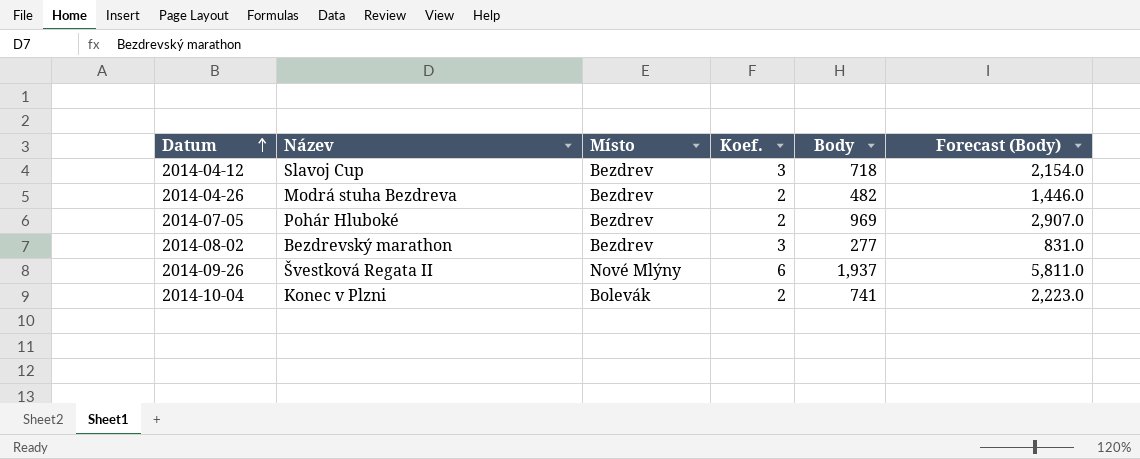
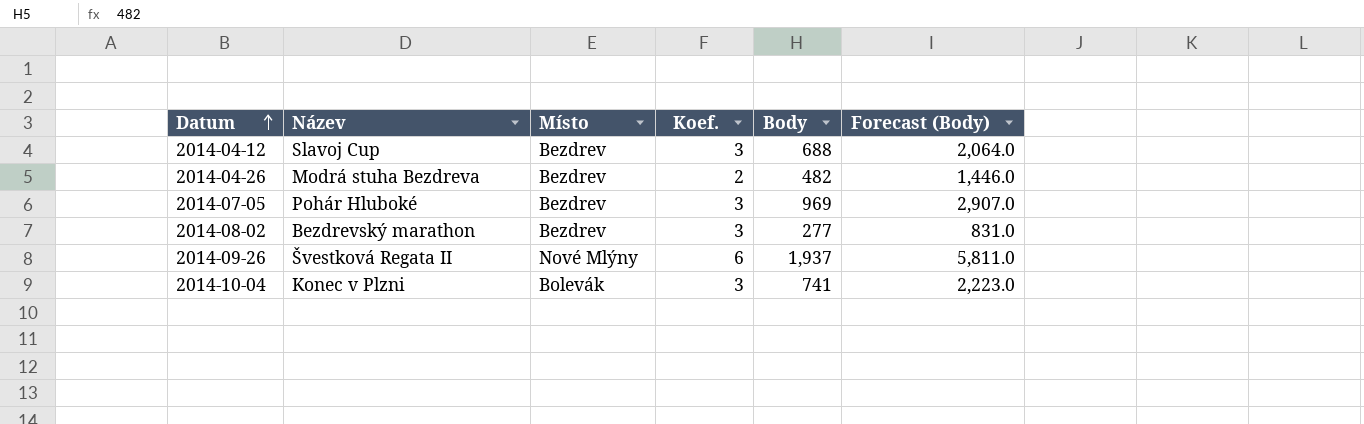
2014-04-12 | Body: 718 -> 688
2014-04-12 | Forecast (Body): 2,154.0 -> 2,064.0
2014-07-05 | Koef.: 2 -> 3
2014-10-04 | Koef.: 2 -> 3

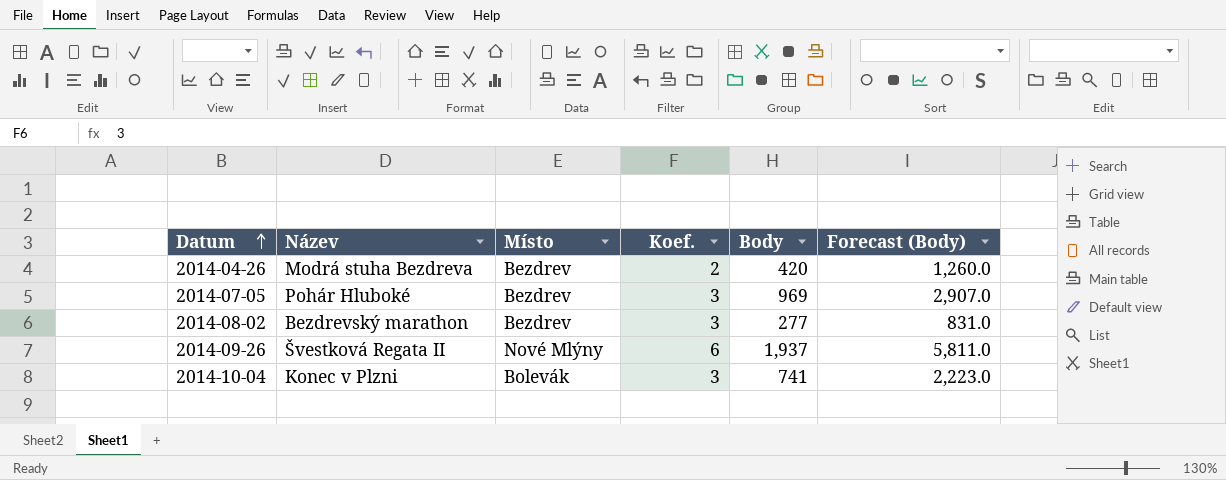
row 2014-04-12: Slavoj Cup | Bezdrev | 3 | 688 | 2,064.0 -> none
2014-04-26 | Body: 482 -> 420
2014-04-26 | Forecast (Body): 1,446.0 -> 1,260.0

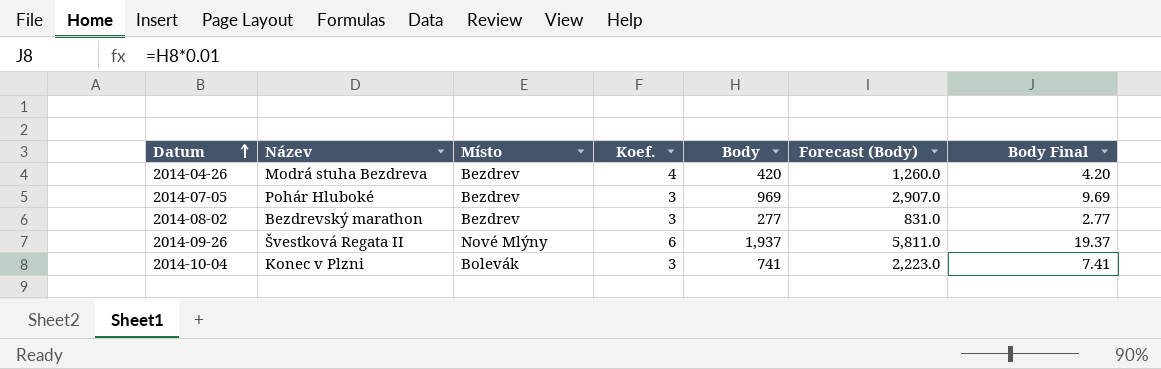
column Body Final | formula: none -> [Body] * 0.01
2014-04-26 | Koef.: 2 -> 4

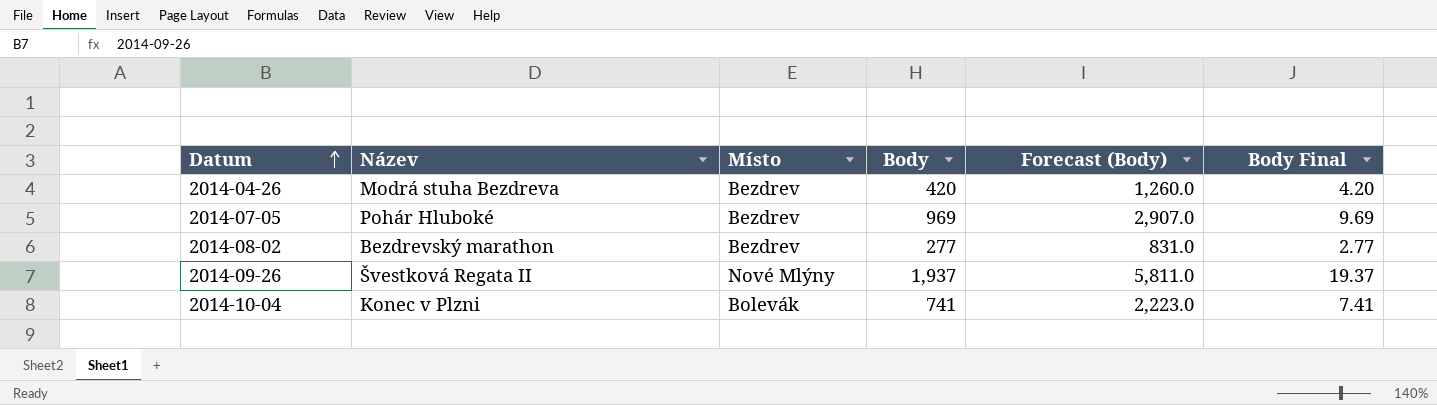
column Koef. | position: 4 -> none

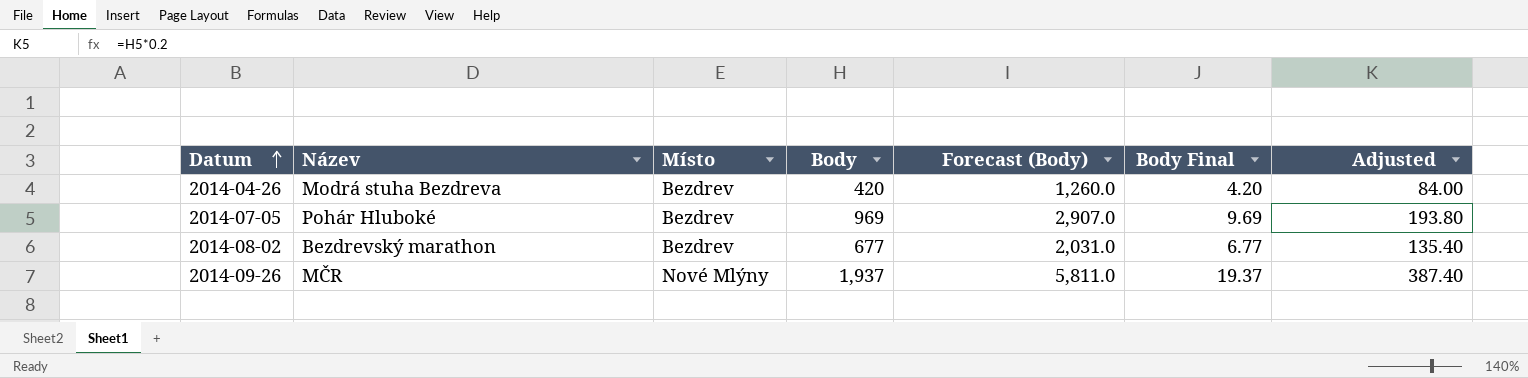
column Adjusted | formula: none -> [Body] * 0.2
row 2014-10-04: Konec v Plzni | Bolevák | 741 | 2,223.0 | 7.41 -> none
2014-08-02 | Body: 277 -> 677
2014-08-02 | Forecast (Body): 831.0 -> 2,031.0
2014-08-02 | Body Final: 2.77 -> 6.77
2014-09-26 | Název: Švestková Regata II -> MČR

